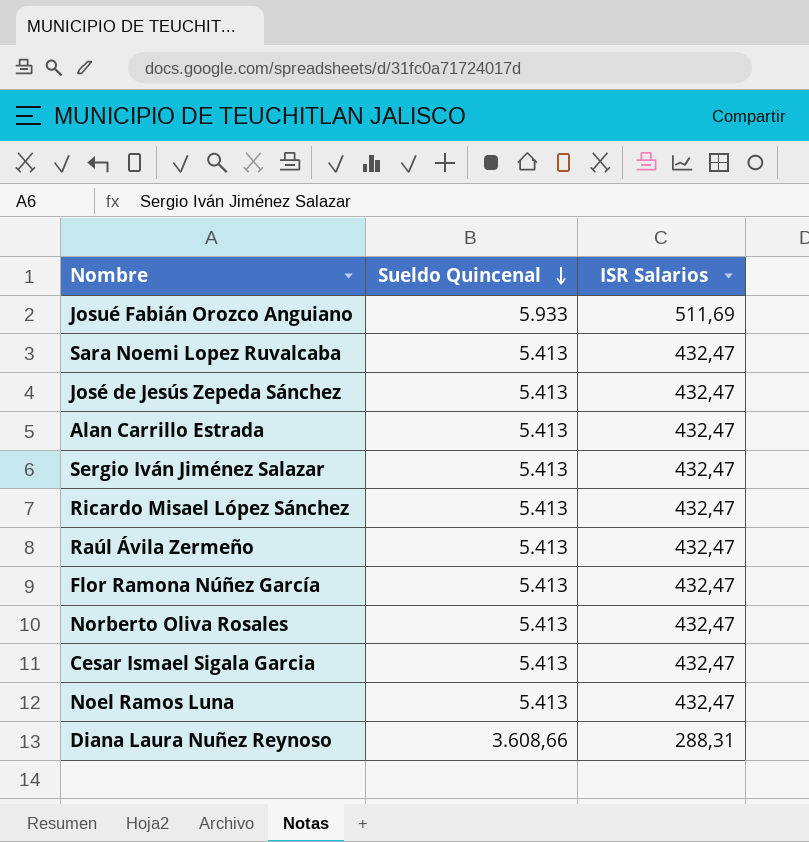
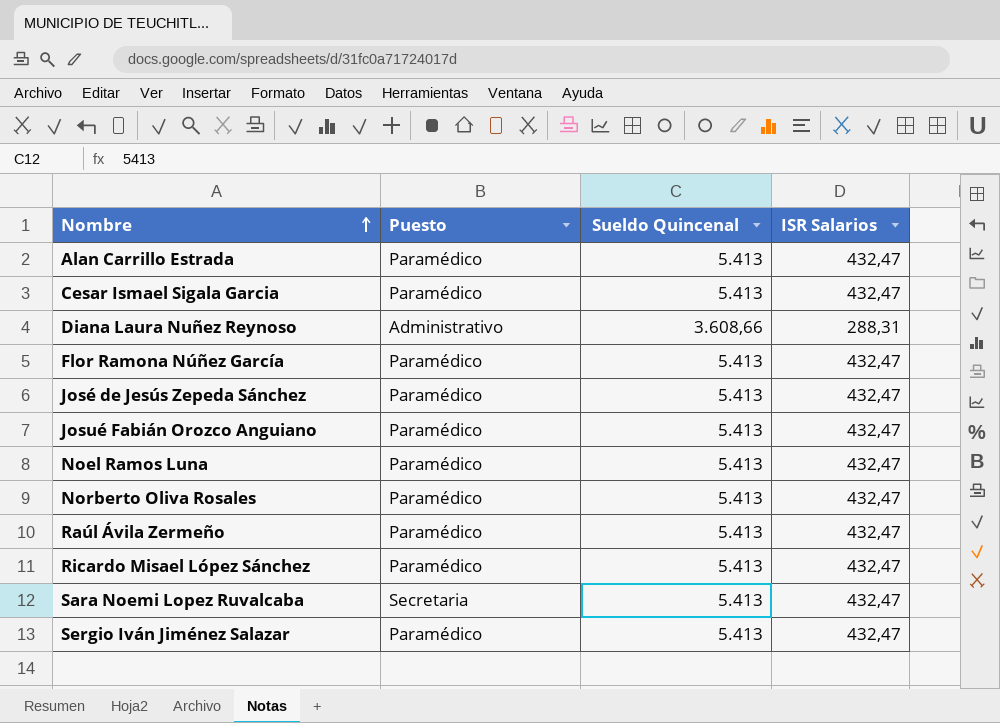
row order: Sueldo Quincenal descending -> Nombre ascending
column Puesto | position: none -> 2
Josué Fabián Orozco Anguiano | Sueldo Quincenal: 5.933 -> 5.413
Josué Fabián Orozco Anguiano | ISR Salarios: 511,69 -> 432,47

